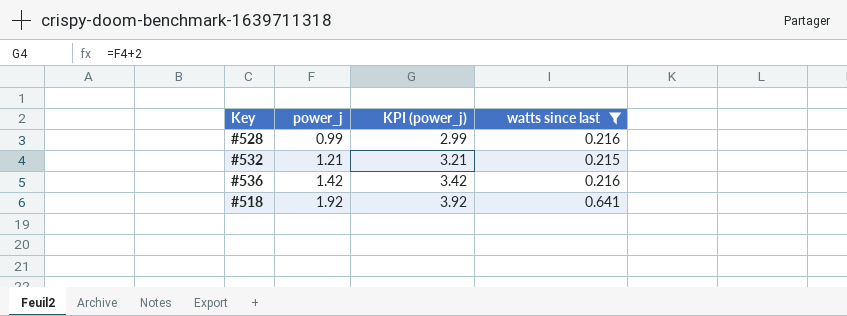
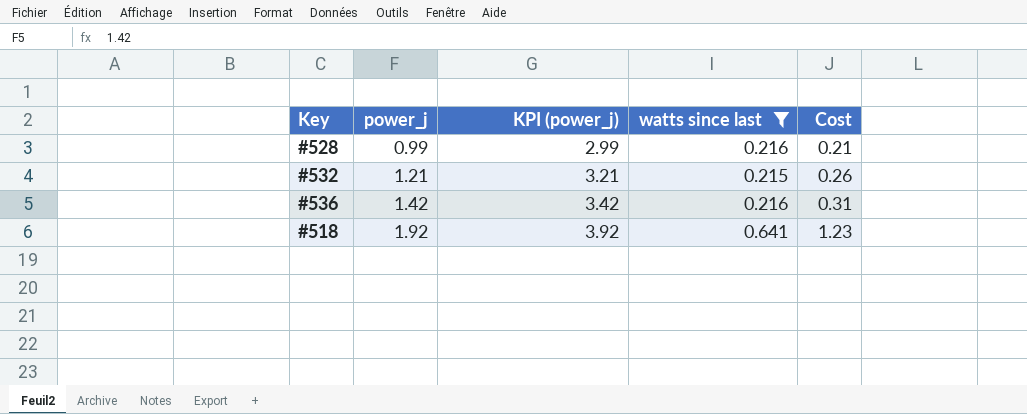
column Cost | formula: none -> [power_j] * [watts since last]

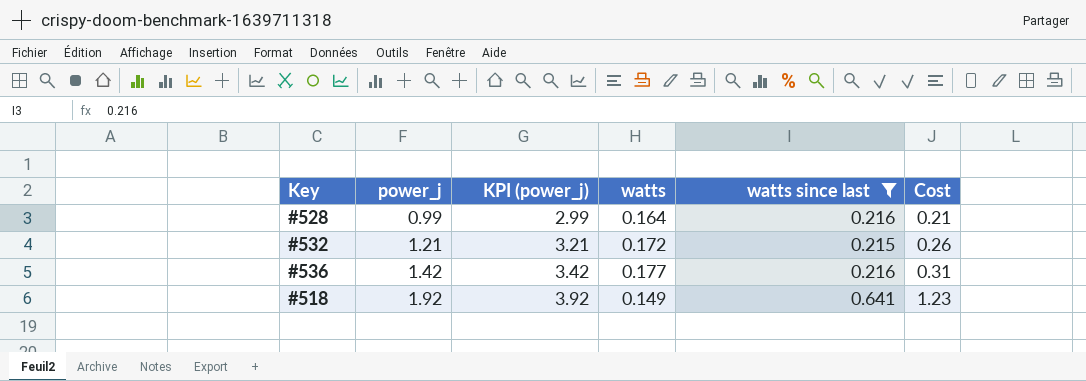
column watts | position: none -> 4

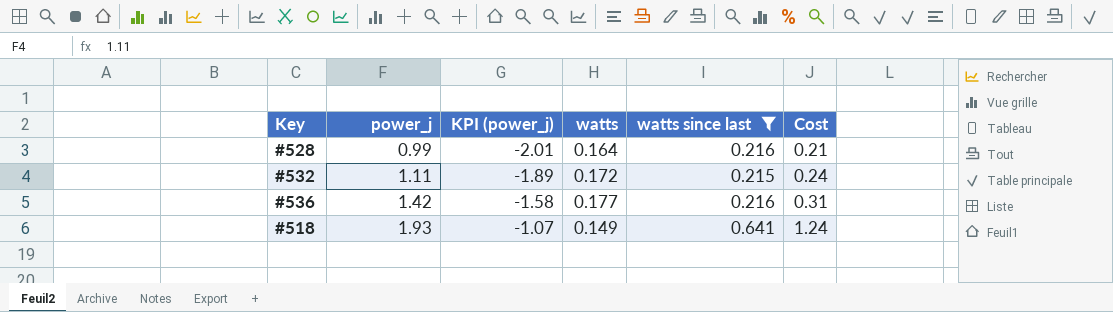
column KPI (power_j) | formula: [power_j] + 2 -> [power_j] - 3
#532 | power_j: 1.21 -> 1.11
#532 | Cost: 0.26 -> 0.24
#518 | power_j: 1.92 -> 1.93
#518 | Cost: 1.23 -> 1.24

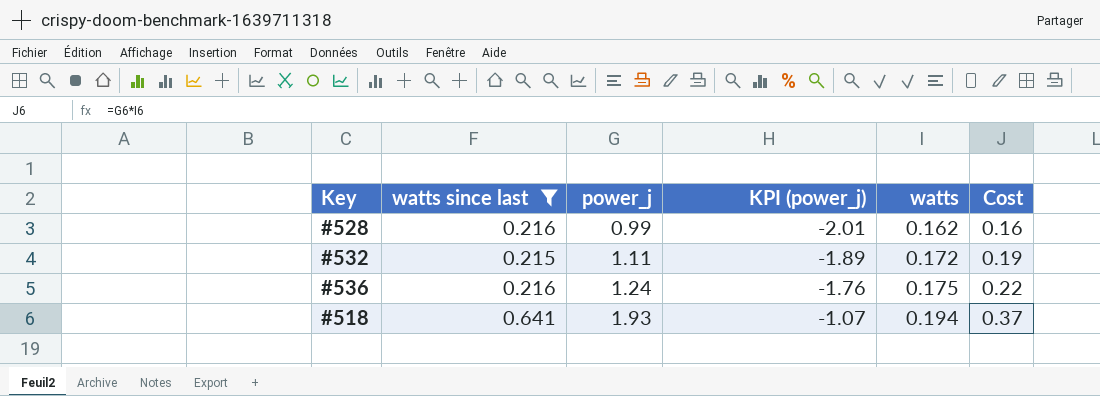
column watts since last | position: 5 -> 2
column Cost | formula: [power_j] * [watts since last] -> [power_j] * [watts]
#528 | watts: 0.164 -> 0.162
#536 | power_j: 1.42 -> 1.24
#536 | KPI (power_j): -1.58 -> -1.76
#536 | watts: 0.177 -> 0.175
#518 | watts: 0.149 -> 0.194

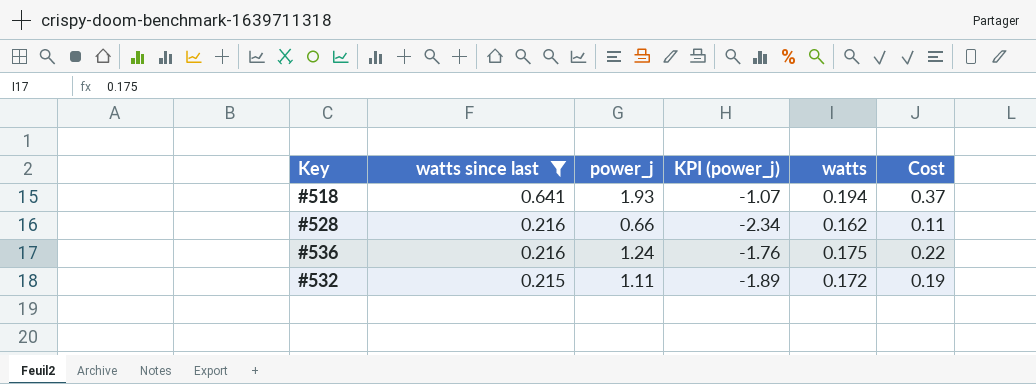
row order: power_j ascending -> watts since last descending
#528 | power_j: 0.99 -> 0.66
#528 | KPI (power_j): -2.01 -> -2.34
#528 | Cost: 0.16 -> 0.11

